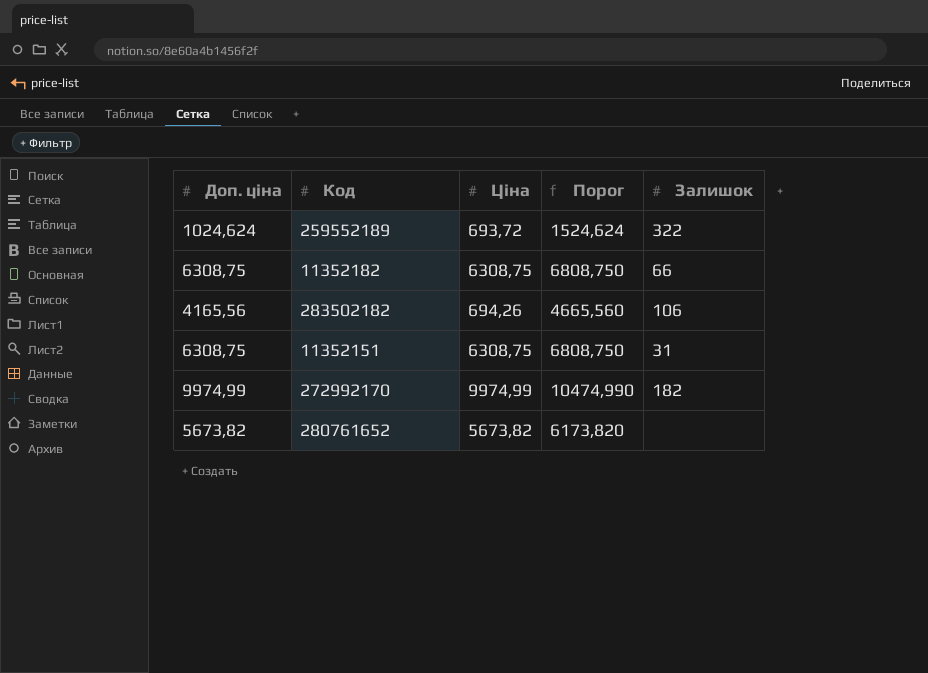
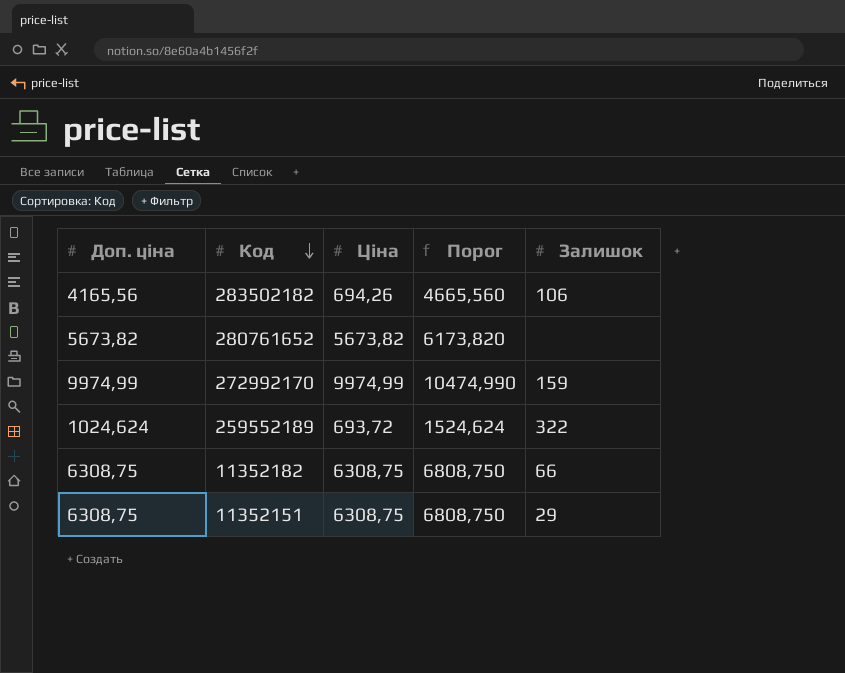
row order: none -> Код descending
272992170 | Залишок: 182 -> 159
11352151 | Залишок: 31 -> 29

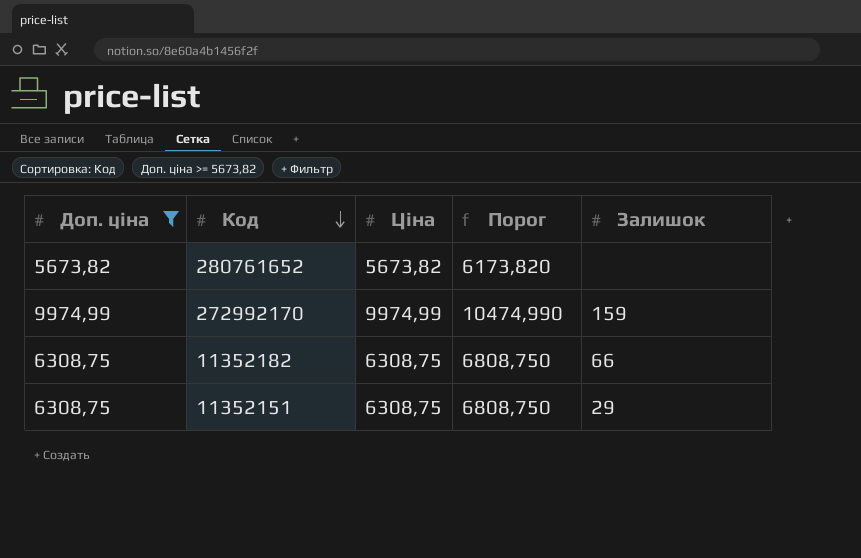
filter: none -> Доп. ціна >= 5673,82

